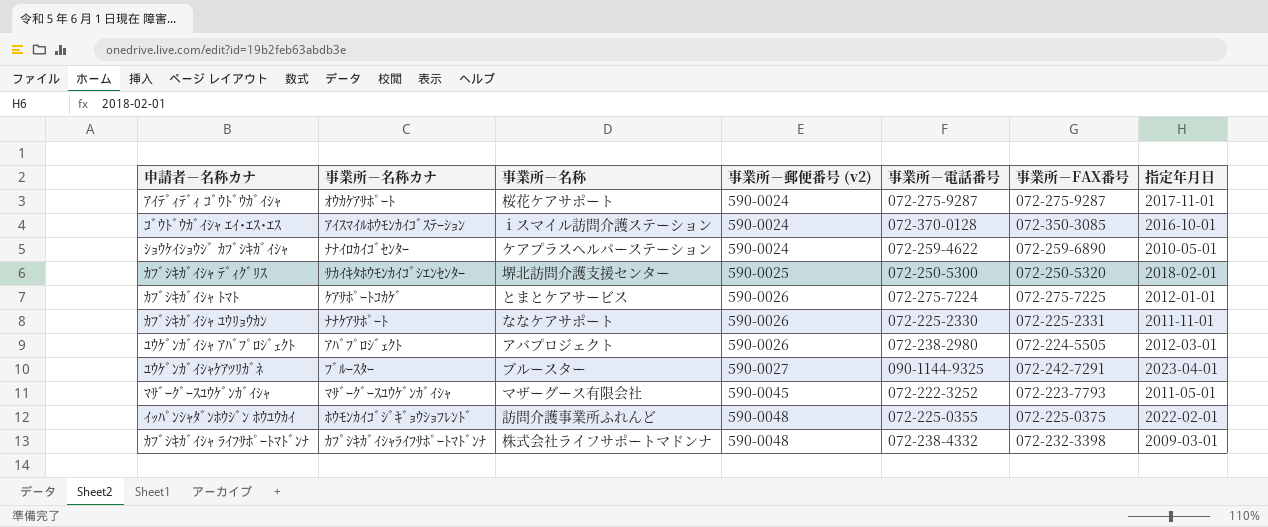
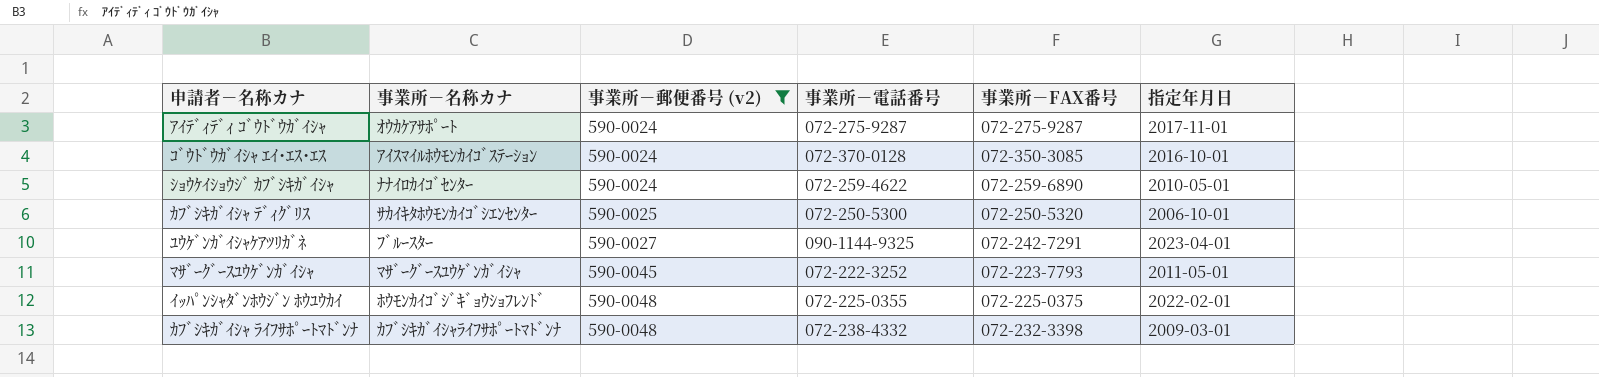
filter: none -> 事業所－郵便番号 (v2) != 590-0026
column 事業所－名称 | position: 3 -> none
ｶﾌﾞｼｷｶﾞｲｼｬ ﾃﾞｨｸﾞﾘｽ | 指定年月日: 2018-02-01 -> 2006-10-01

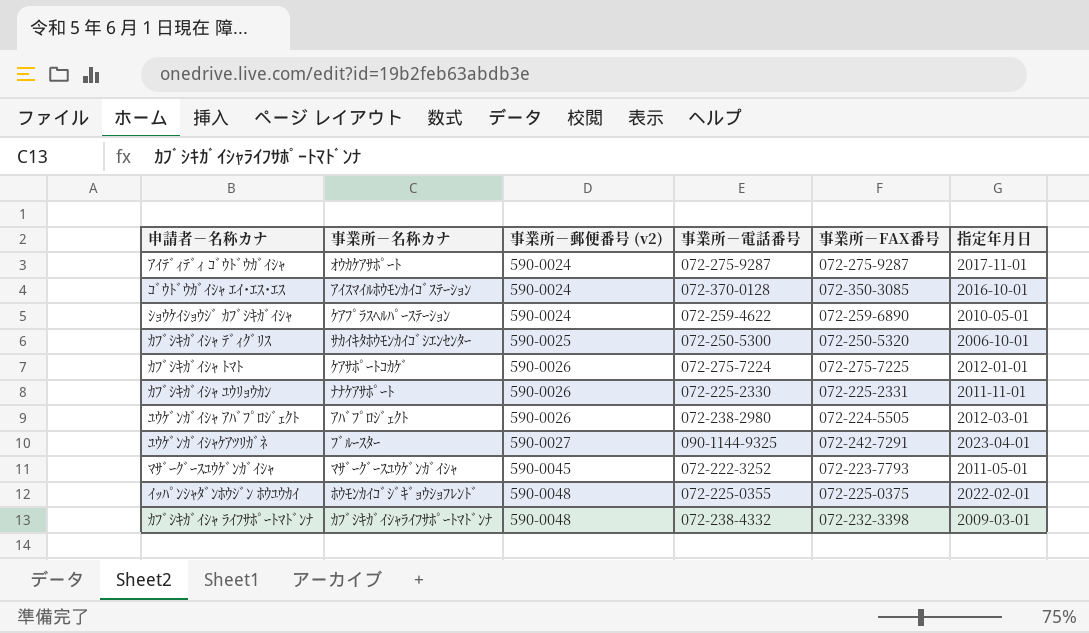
filter: 事業所－郵便番号 (v2) != 590-0026 -> none
ｼｮｳｹｲｼｮｳｼﾞ ｶﾌﾞｼｷｶﾞｲｼｬ | 事業所－名称カナ: ﾅﾅｲﾛｶｲｺﾞｾﾝﾀｰ -> ｹｱﾌﾟﾗｽﾍﾙﾊﾟｰｽﾃｰｼｮﾝ

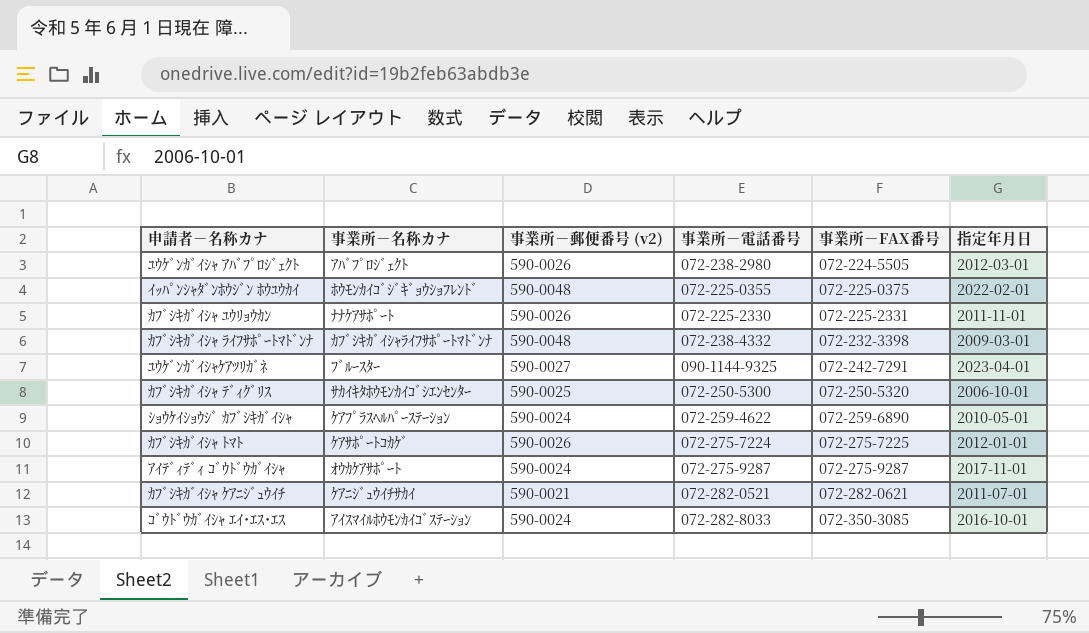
row order: 事業所－郵便番号 (v2) ascending -> 事業所－FAX番号 ascending
row ﾏｻﾞｰｸﾞｰｽﾕｳｹﾞﾝｶﾞｲｼｬ: ﾏｻﾞｰｸﾞｰｽﾕｳｹﾞﾝｶﾞｲｼｬ | 590-0045 | 072-222-3252 | 072-223-7793 | 2011-05-01 -> none
row ｶﾌﾞｼｷｶﾞｲｼｬ ｹｱﾆｼﾞｭｳｲﾁ: none -> ｹｱﾆｼﾞｭｳｲﾁｻｶｲ | 590-0021 | 072-282-0521 | 072-282-0621 | 2011-07-01
ｺﾞｳﾄﾞｳｶﾞｲｼｬ ｴｲ･ｴｽ･ｴｽ | 事業所－電話番号: 072-370-0128 -> 072-282-8033

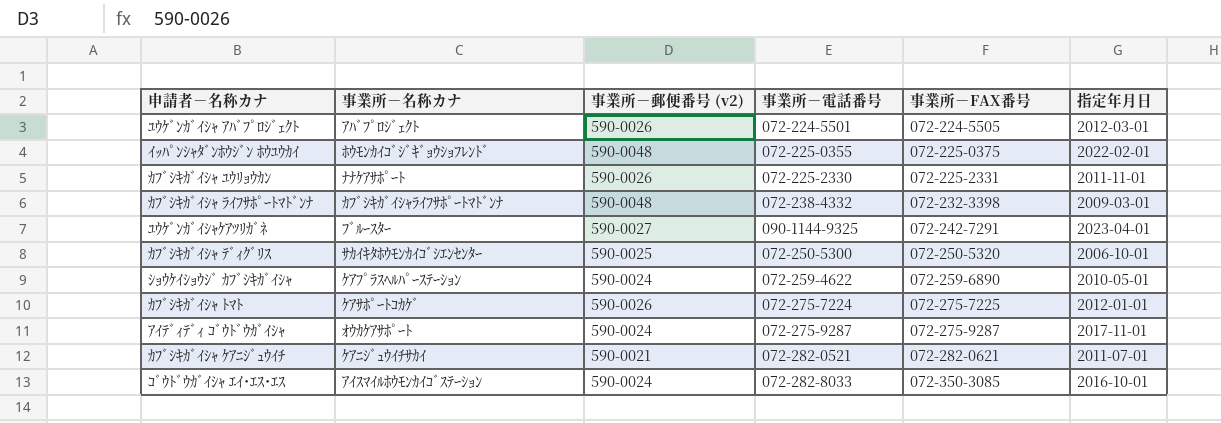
ﾕｳｹﾞﾝｶﾞｲｼｬ ｱﾊﾞﾌﾟﾛｼﾞｪｸﾄ | 事業所－電話番号: 072-238-2980 -> 072-224-5501

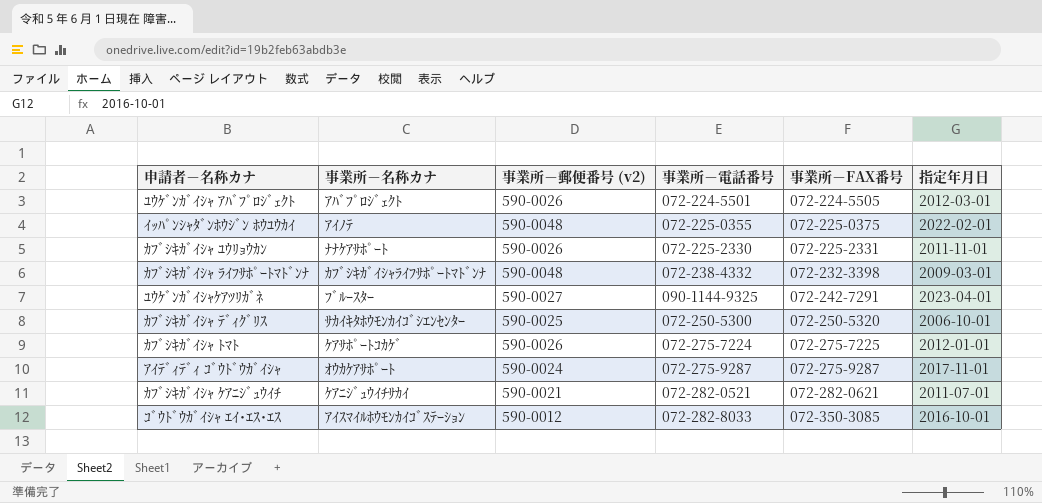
row ｼｮｳｹｲｼｮｳｼﾞ ｶﾌﾞｼｷｶﾞｲｼｬ: ｹｱﾌﾟﾗｽﾍﾙﾊﾟｰｽﾃｰｼｮﾝ | 590-0024 | 072-259-4622 | 072-259-6890 | 2010-05-01 -> none
ｲｯﾊﾟﾝｼｬﾀﾞﾝﾎｳｼﾞﾝ ﾎｳﾕｳｶｲ | 事業所－名称カナ: ﾎｳﾓﾝｶｲｺﾞｼﾞｷﾞｮｳｼｮﾌﾚﾝﾄﾞ -> ｱｲﾉﾃ
ｺﾞｳﾄﾞｳｶﾞｲｼｬ ｴｲ･ｴｽ･ｴｽ | 事業所－郵便番号 (v2): 590-0024 -> 590-0012

